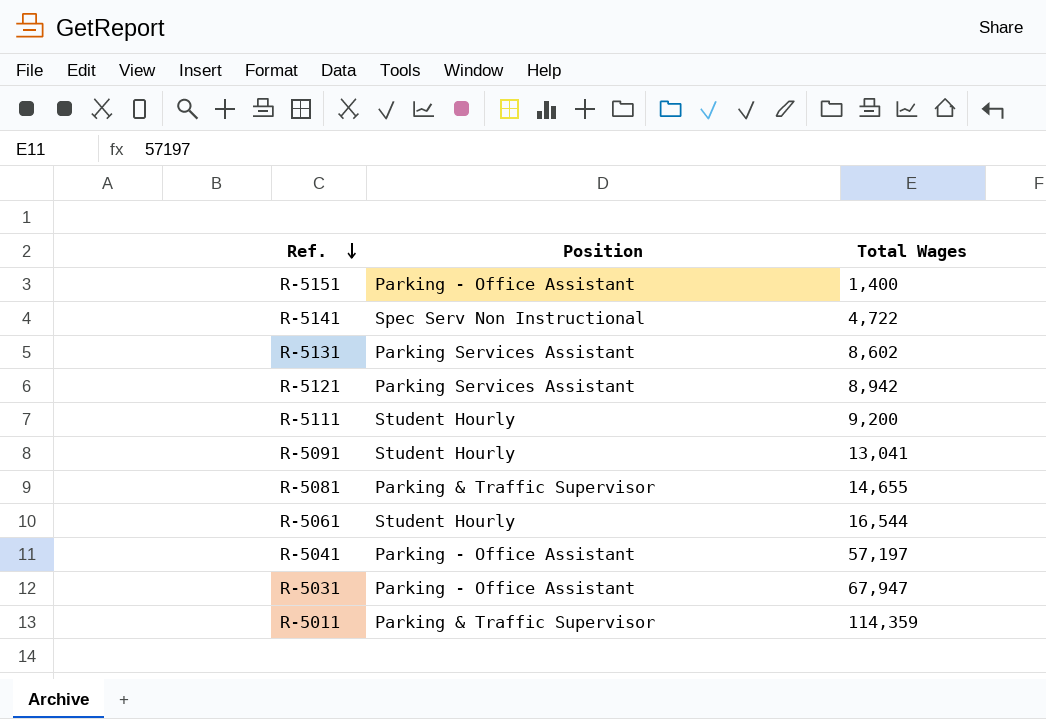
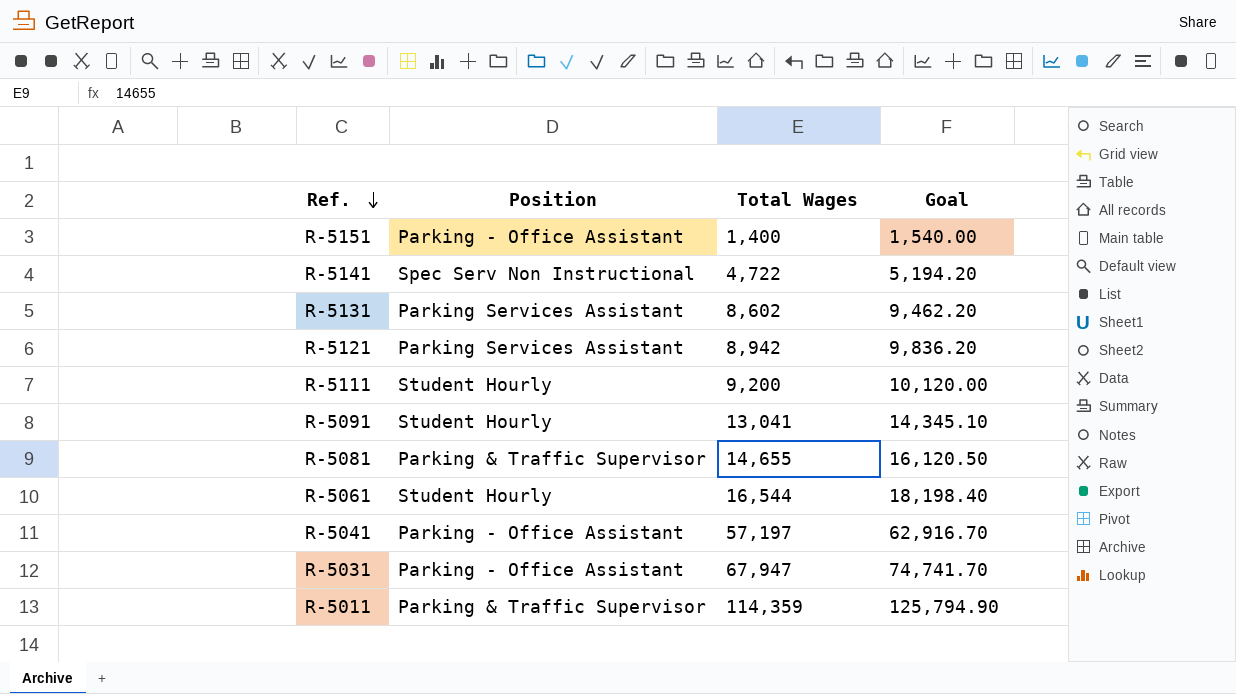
column Goal | formula: none -> [Total Wages] * 1.1

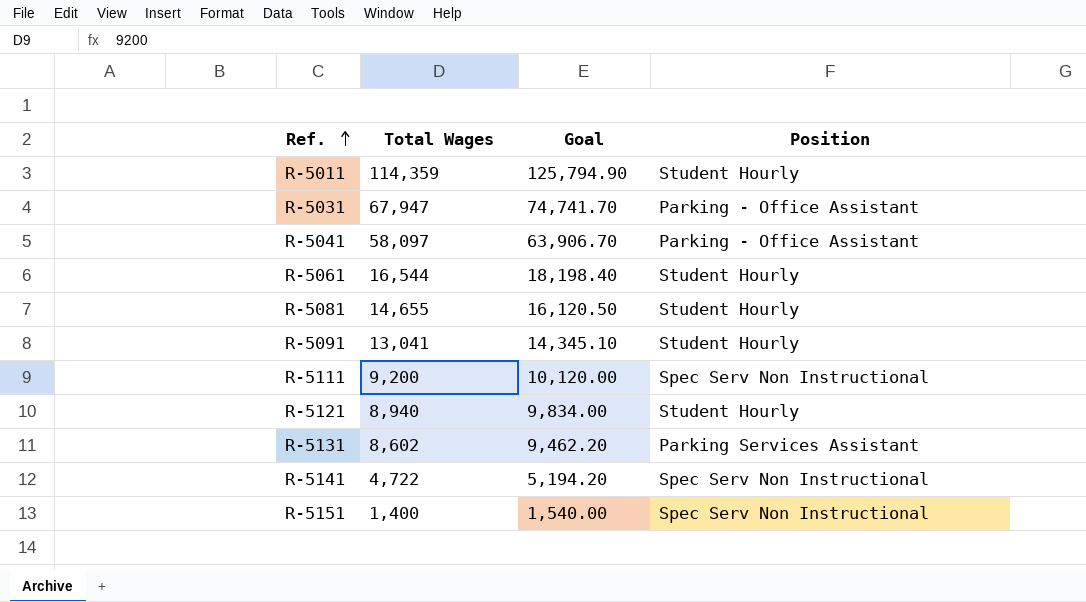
row order: Ref. descending -> Ref. ascending
column Position | position: 2 -> 4
R-5011 | Position: Parking & Traffic Supervisor -> Student Hourly
R-5041 | Total Wages: 57,197 -> 58,097
R-5041 | Goal: 62,916.70 -> 63,906.70
R-5081 | Position: Parking & Traffic Supervisor -> Student Hourly
R-5111 | Position: Student Hourly -> Spec Serv Non Instructional
R-5121 | Total Wages: 8,942 -> 8,940
R-5121 | Goal: 9,836.20 -> 9,834.00
R-5121 | Position: Parking Services Assistant -> Student Hourly
R-5151 | Position: Parking - Office Assistant -> Spec Serv Non Instructional

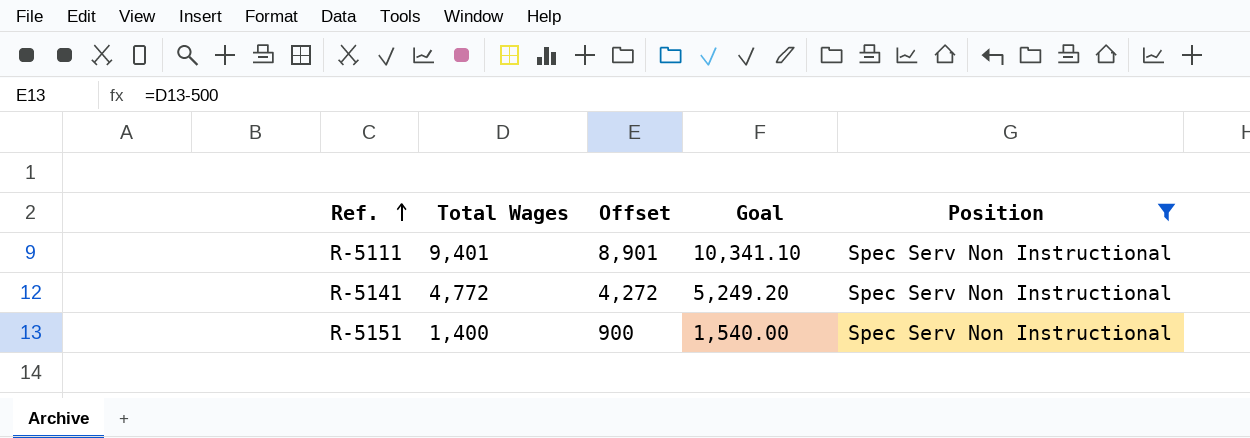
filter: none -> Position = Spec Serv Non Instructional
column Offset | formula: none -> [Total Wages] - 500
R-5111 | Total Wages: 9,200 -> 9,401
R-5111 | Goal: 10,120.00 -> 10,341.10
R-5141 | Total Wages: 4,722 -> 4,772
R-5141 | Goal: 5,194.20 -> 5,249.20

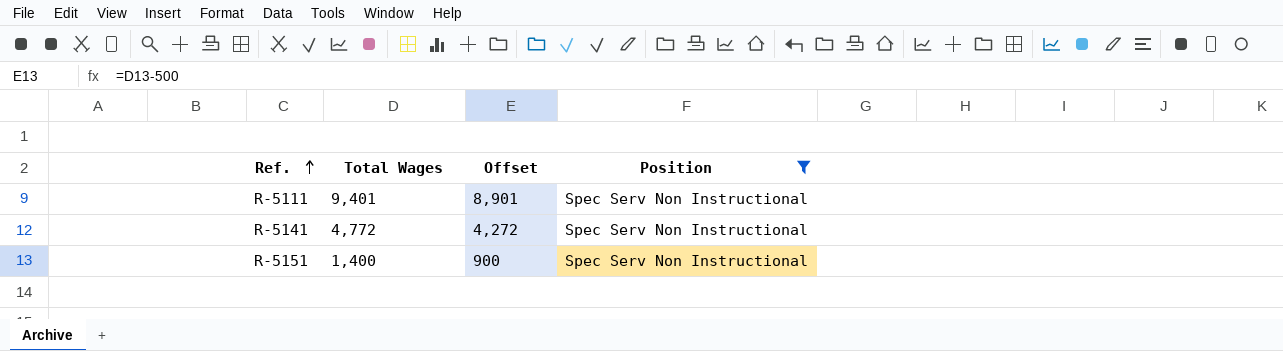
column Goal | formula: [Total Wages] * 1.1 -> none

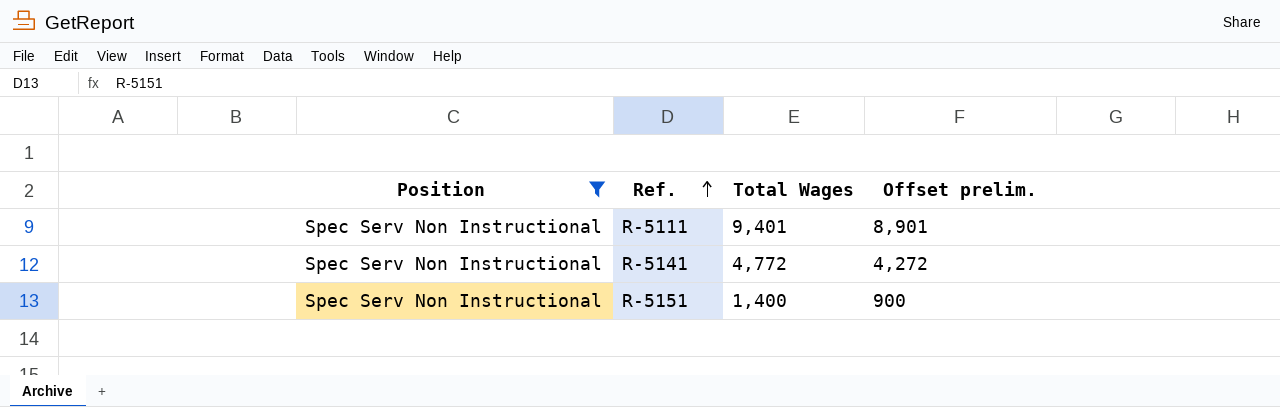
column Position | position: 4 -> 1
column name: Offset -> Offset prelim.

